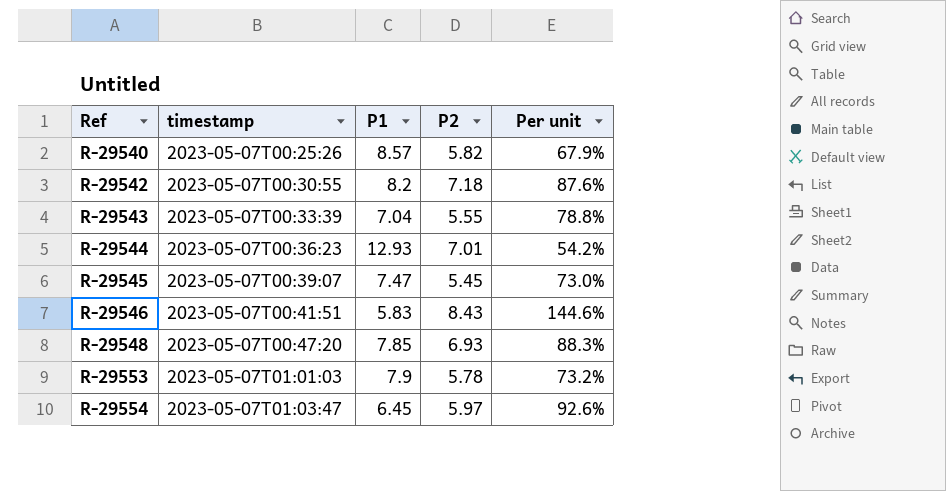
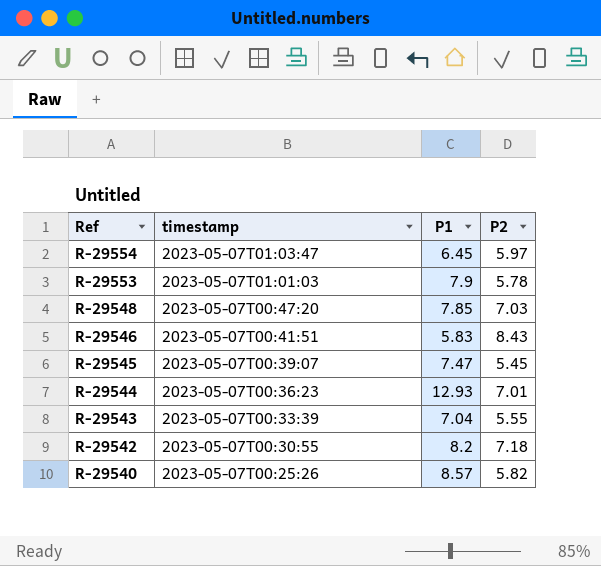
row order: Ref ascending -> Ref descending
column Per unit | formula: [P2] / [P1] -> none
R-29548 | P2: 6.93 -> 7.03

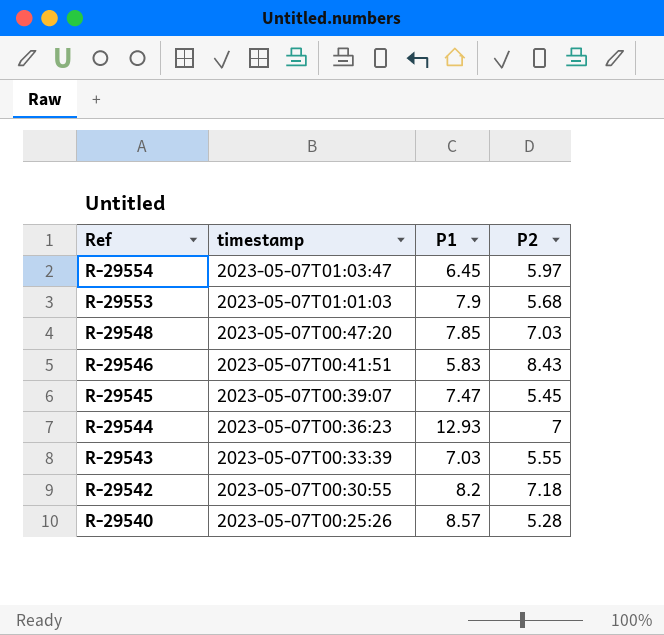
R-29553 | P2: 5.78 -> 5.68
R-29544 | P2: 7.01 -> 7
R-29543 | P1: 7.04 -> 7.03
R-29540 | P2: 5.82 -> 5.28

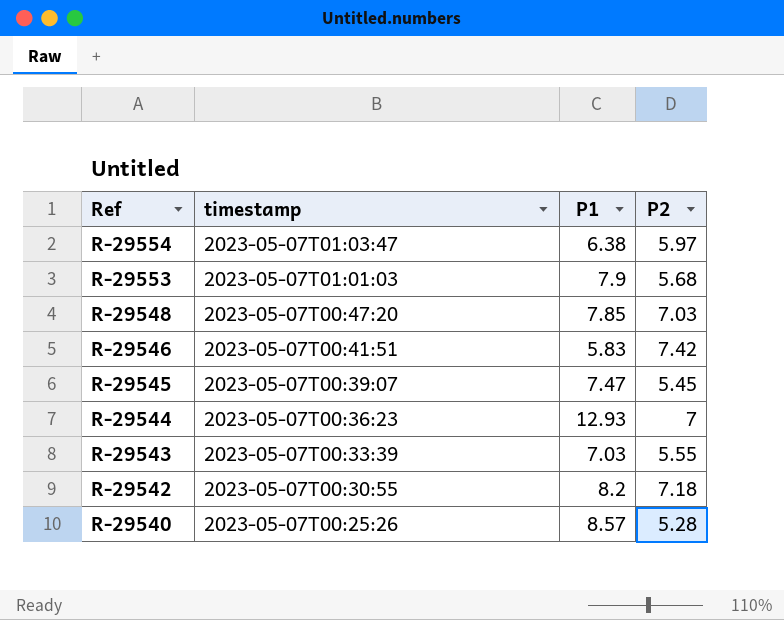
R-29554 | P1: 6.45 -> 6.38
R-29546 | P2: 8.43 -> 7.42

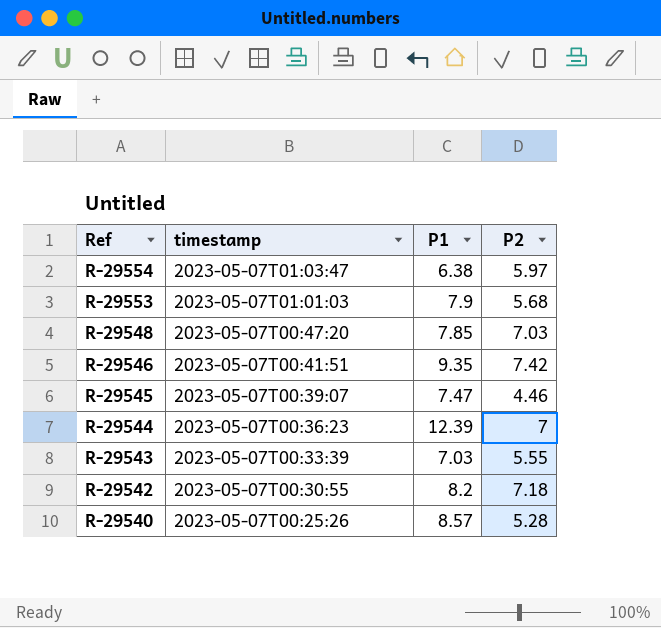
R-29546 | P1: 5.83 -> 9.35
R-29545 | P2: 5.45 -> 4.46
R-29544 | P1: 12.93 -> 12.39

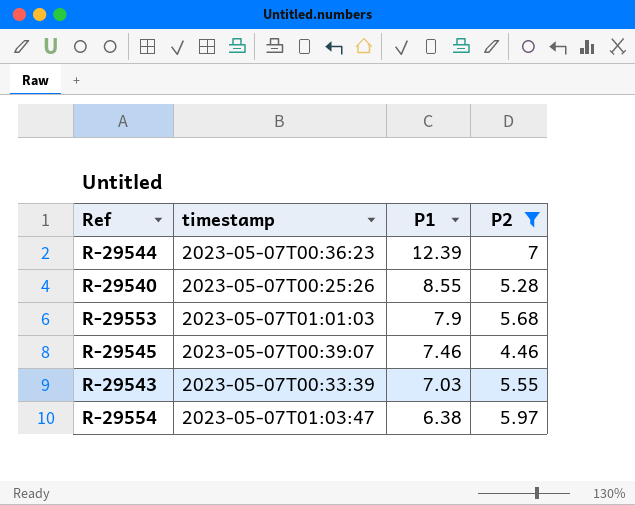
filter: none -> P2 <= 7
row order: Ref descending -> P1 descending
R-29540 | P1: 8.57 -> 8.55
R-29545 | P1: 7.47 -> 7.46

